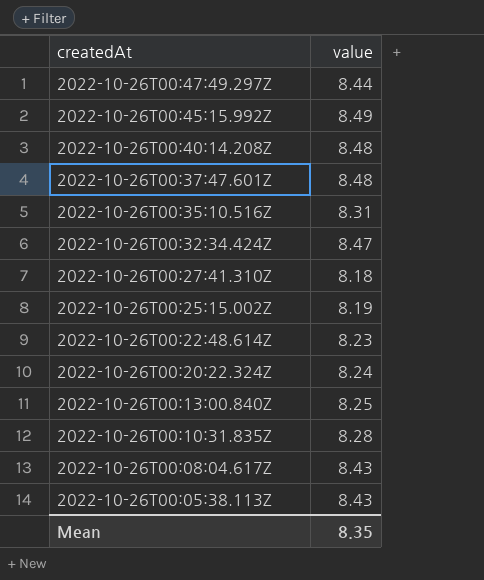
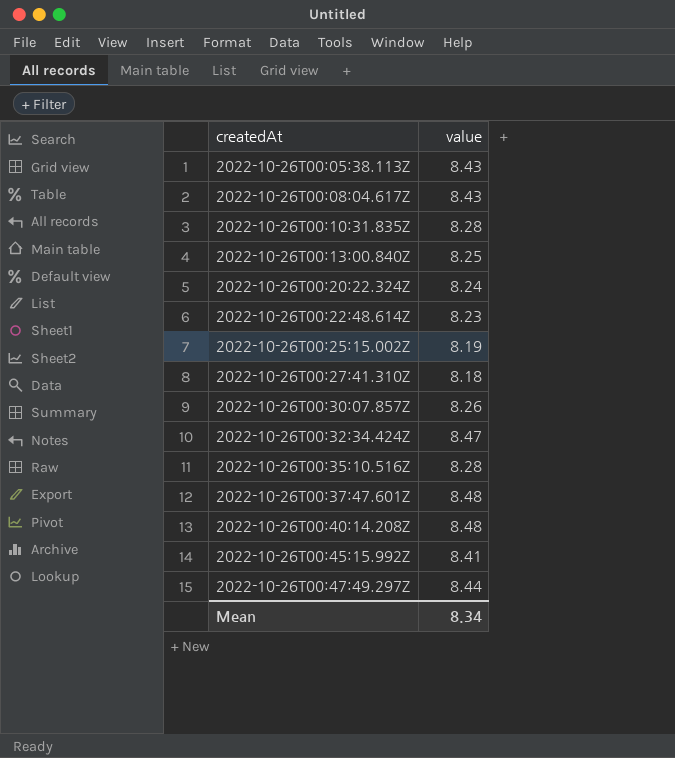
row order: createdAt descending -> createdAt ascending
row 2022-10-26T00:30:07.857Z: none -> 8.26
2022-10-26T00:35:10.516Z | value: 8.31 -> 8.28
2022-10-26T00:45:15.992Z | value: 8.49 -> 8.41
Mean | value: 8.35 -> 8.34

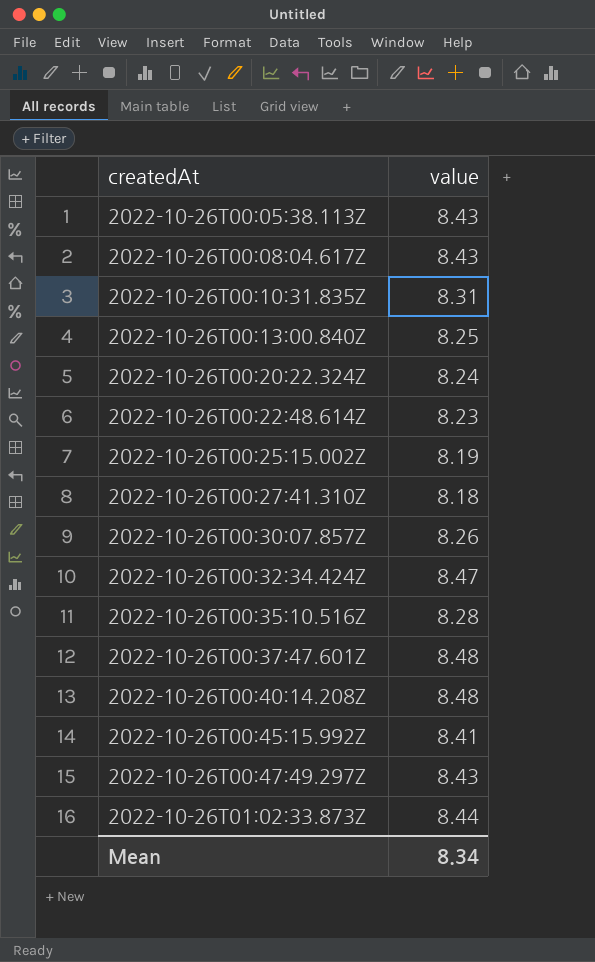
2022-10-26T00:10:31.835Z | value: 8.28 -> 8.31
2022-10-26T00:47:49.297Z | value: 8.44 -> 8.43
row 2022-10-26T01:02:33.873Z: none -> 8.44

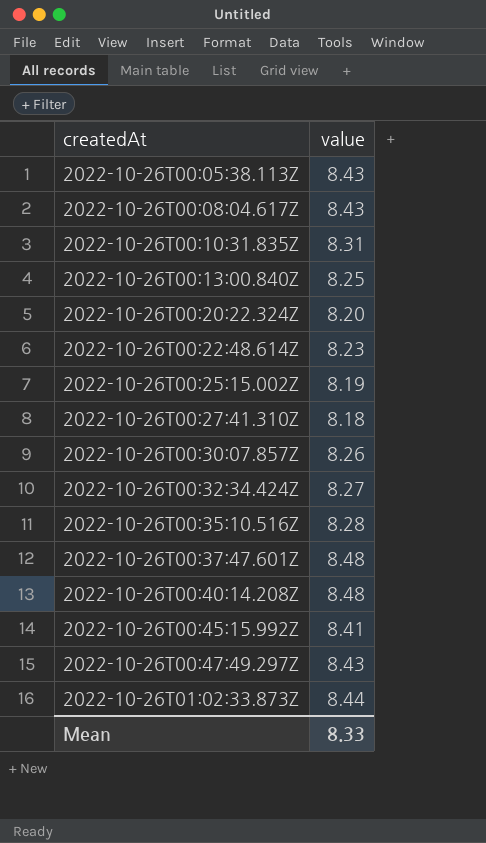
2022-10-26T00:20:22.324Z | value: 8.24 -> 8.20
2022-10-26T00:32:34.424Z | value: 8.47 -> 8.27
Mean | value: 8.34 -> 8.33

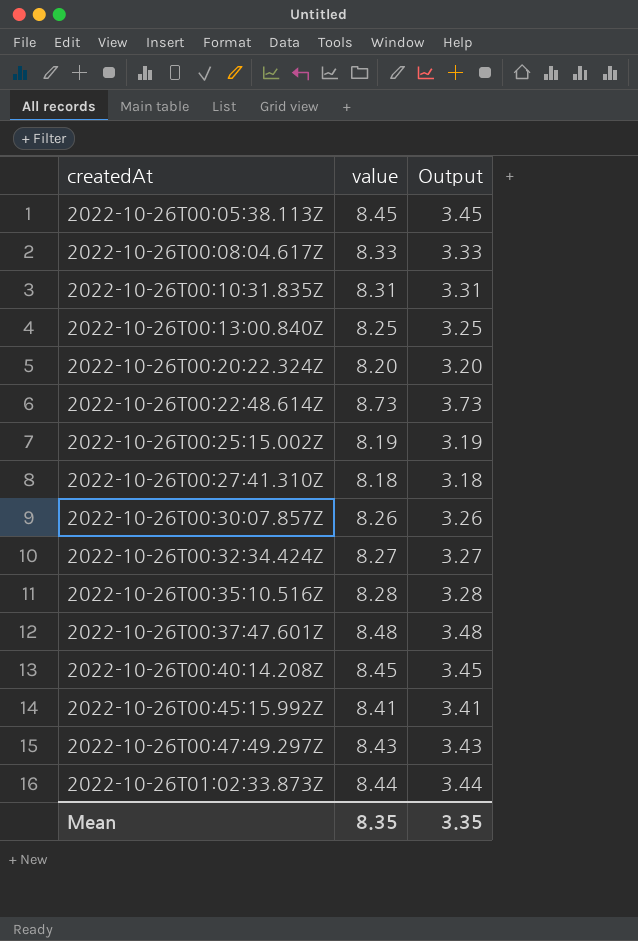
column Output | formula: none -> [value] - 5
2022-10-26T00:05:38.113Z | value: 8.43 -> 8.45
2022-10-26T00:08:04.617Z | value: 8.43 -> 8.33
2022-10-26T00:22:48.614Z | value: 8.23 -> 8.73
2022-10-26T00:40:14.208Z | value: 8.48 -> 8.45
Mean | value: 8.33 -> 8.35

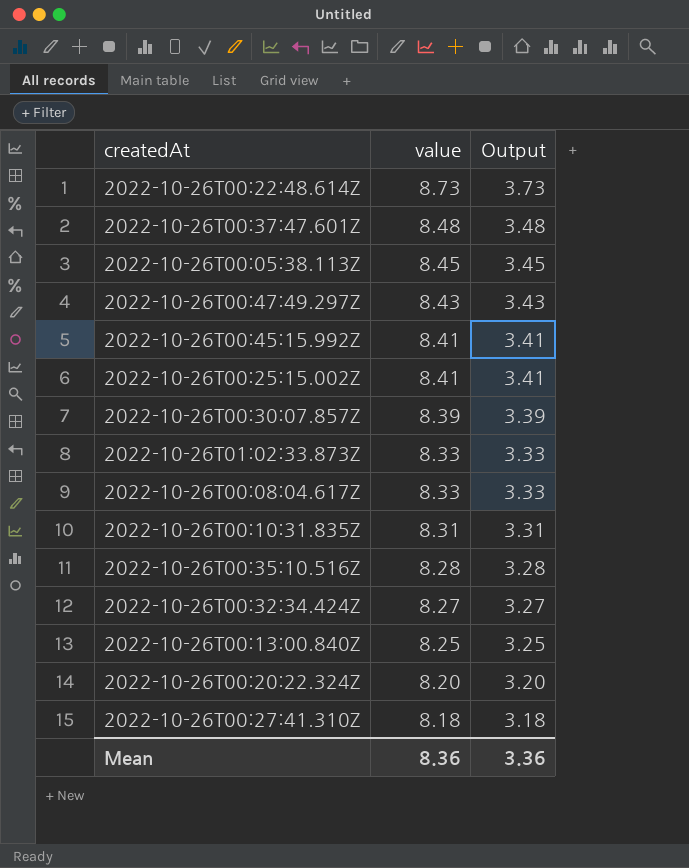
row order: createdAt ascending -> value descending
row 2022-10-26T00:40:14.208Z: 8.45 | 3.45 -> none
2022-10-26T00:25:15.002Z | value: 8.19 -> 8.41
2022-10-26T00:25:15.002Z | Output: 3.19 -> 3.41
2022-10-26T00:30:07.857Z | value: 8.26 -> 8.39
2022-10-26T00:30:07.857Z | Output: 3.26 -> 3.39
2022-10-26T01:02:33.873Z | value: 8.44 -> 8.33
2022-10-26T01:02:33.873Z | Output: 3.44 -> 3.33
Mean | value: 8.35 -> 8.36
Mean | Output: 3.35 -> 3.36

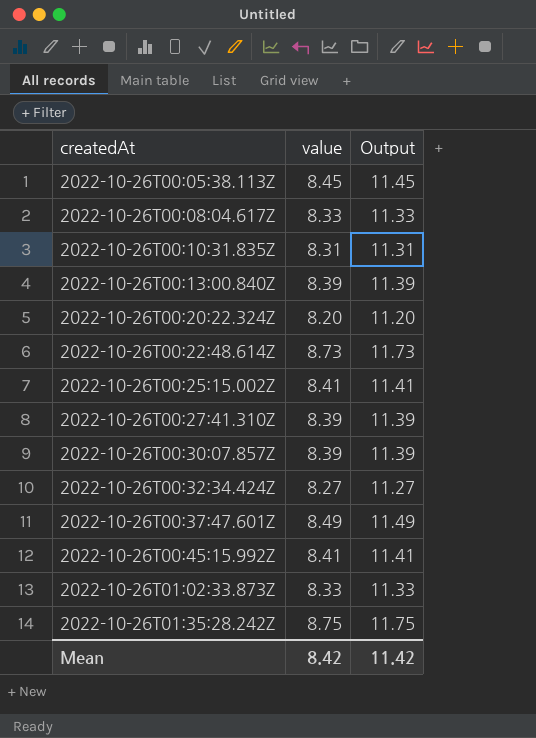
row order: value descending -> createdAt ascending
column Output | formula: [value] - 5 -> [value] + 3
row 2022-10-26T00:47:49.297Z: 8.43 | 3.43 -> none
row 2022-10-26T00:35:10.516Z: 8.28 | 3.28 -> none
2022-10-26T00:13:00.840Z | value: 8.25 -> 8.39
2022-10-26T00:27:41.310Z | value: 8.18 -> 8.39
2022-10-26T00:37:47.601Z | value: 8.48 -> 8.49
row 2022-10-26T01:35:28.242Z: none -> 8.75 | 11.75
Mean | value: 8.36 -> 8.42
Mean | Output: 3.36 -> 11.42

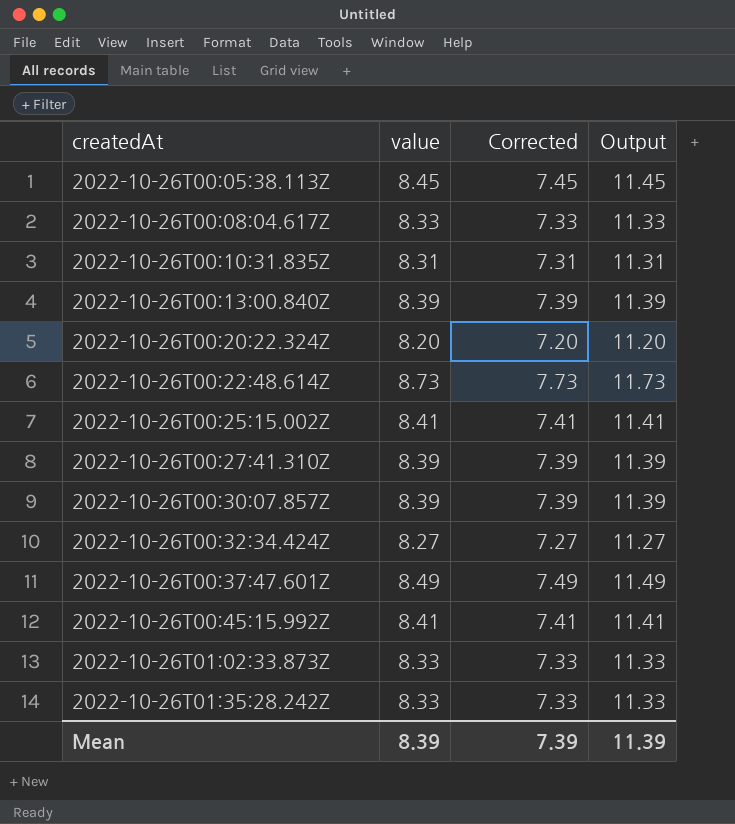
column Corrected | formula: none -> [value] - 1
2022-10-26T01:35:28.242Z | value: 8.75 -> 8.33
2022-10-26T01:35:28.242Z | Output: 11.75 -> 11.33
Mean | value: 8.42 -> 8.39
Mean | Output: 11.42 -> 11.39

